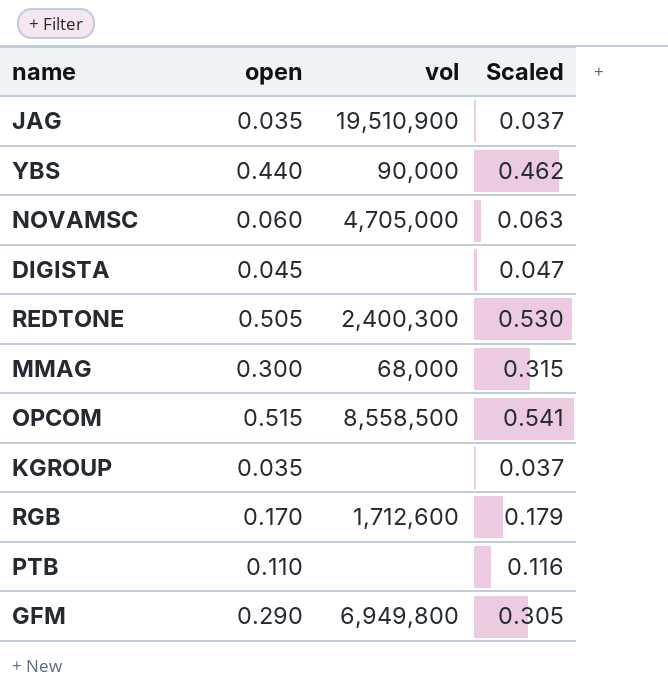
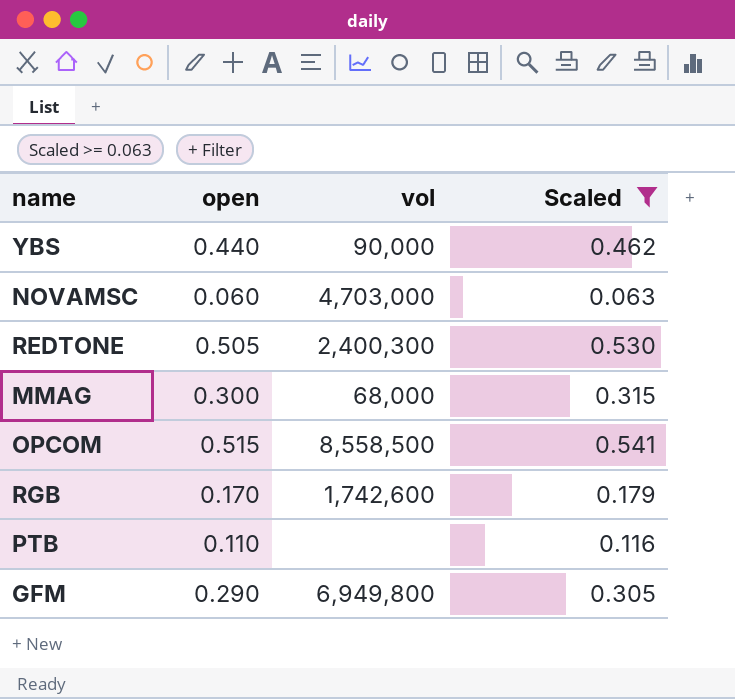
filter: none -> Scaled >= 0.063
NOVAMSC | vol: 4,705,000 -> 4,703,000
RGB | vol: 1,712,600 -> 1,742,600

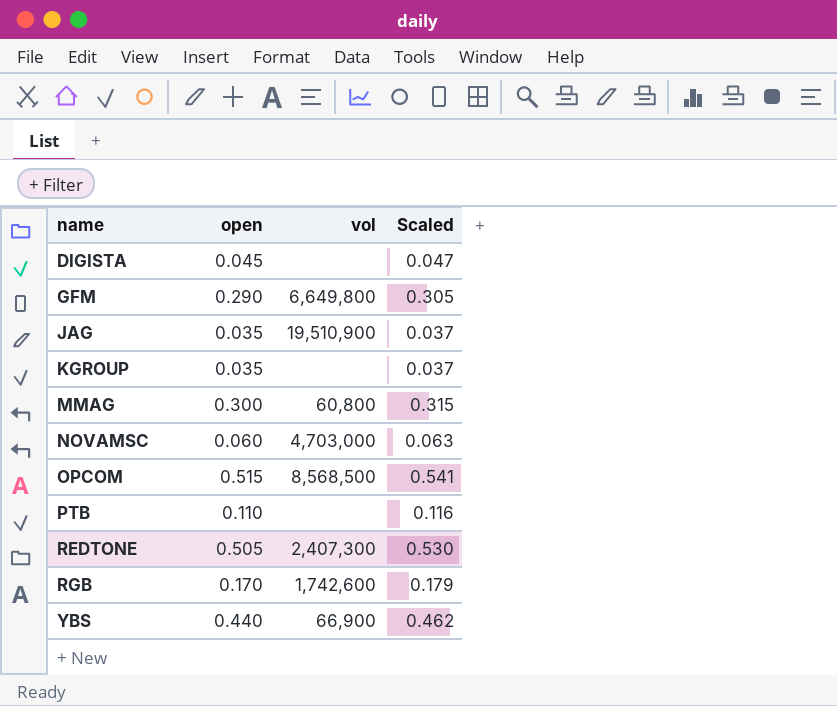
filter: Scaled >= 0.063 -> none
row order: none -> name ascending
GFM | vol: 6,949,800 -> 6,649,800
MMAG | vol: 68,000 -> 60,800
OPCOM | vol: 8,558,500 -> 8,568,500
REDTONE | vol: 2,400,300 -> 2,407,300
YBS | vol: 90,000 -> 66,900

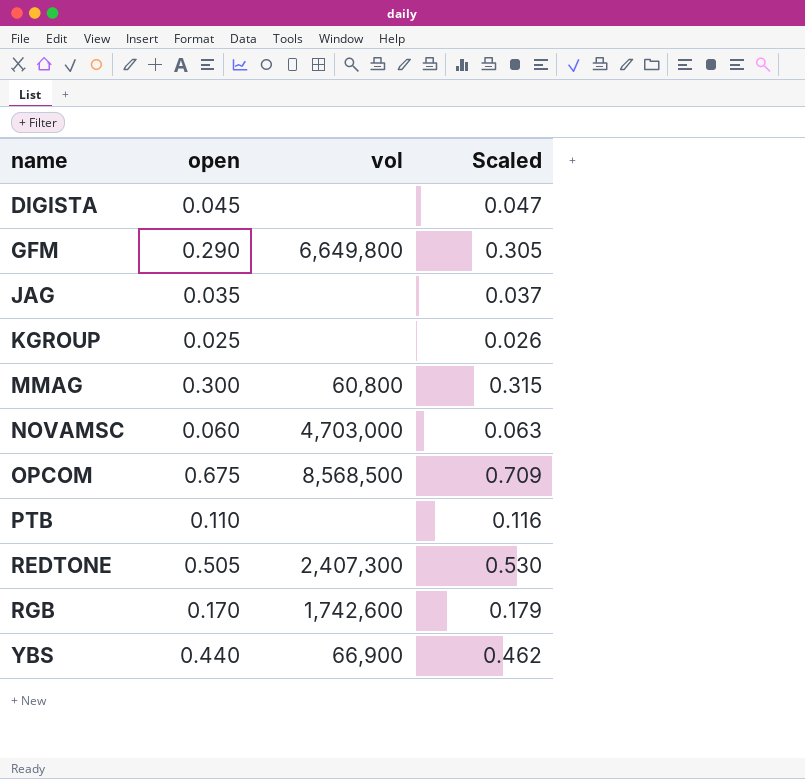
JAG | vol: 19,510,900 -> none
KGROUP | open: 0.035 -> 0.025
KGROUP | Scaled: 0.037 -> 0.026
OPCOM | open: 0.515 -> 0.675
OPCOM | Scaled: 0.541 -> 0.709

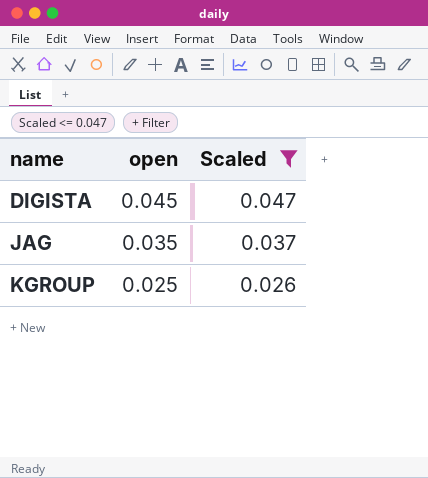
filter: none -> Scaled <= 0.047
column vol | position: 3 -> none

